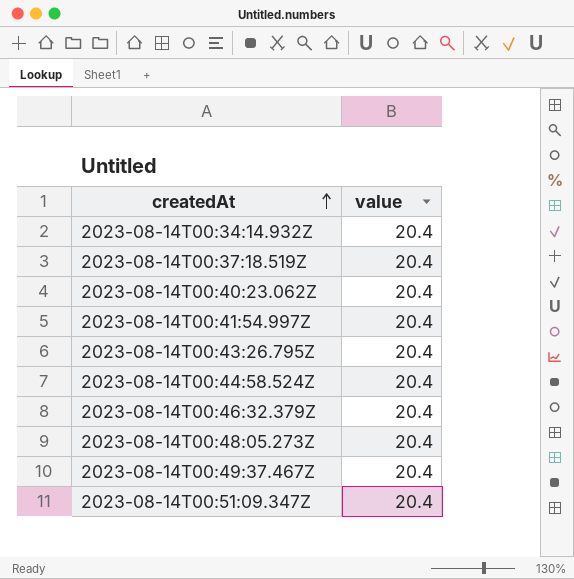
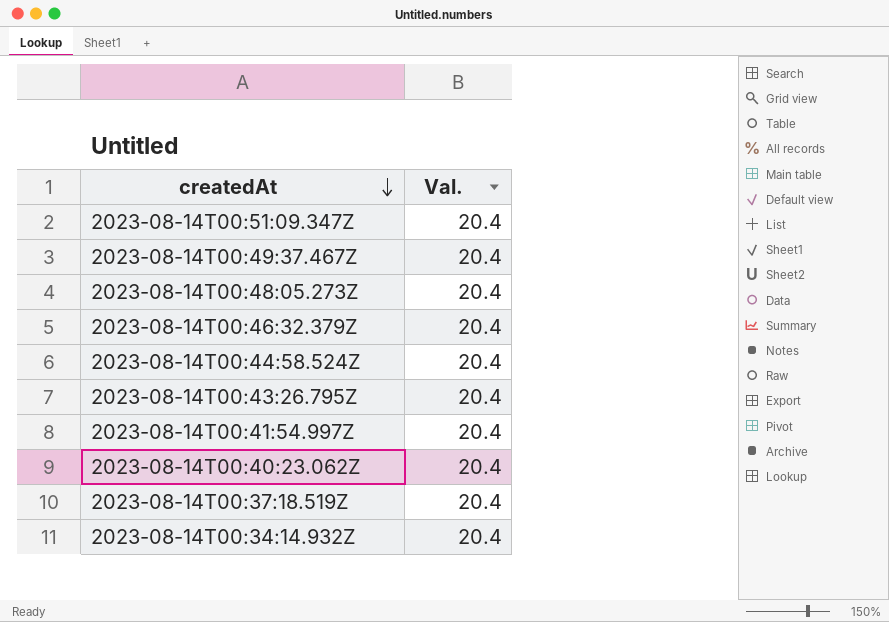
row order: createdAt ascending -> createdAt descending
column name: value -> Val.

